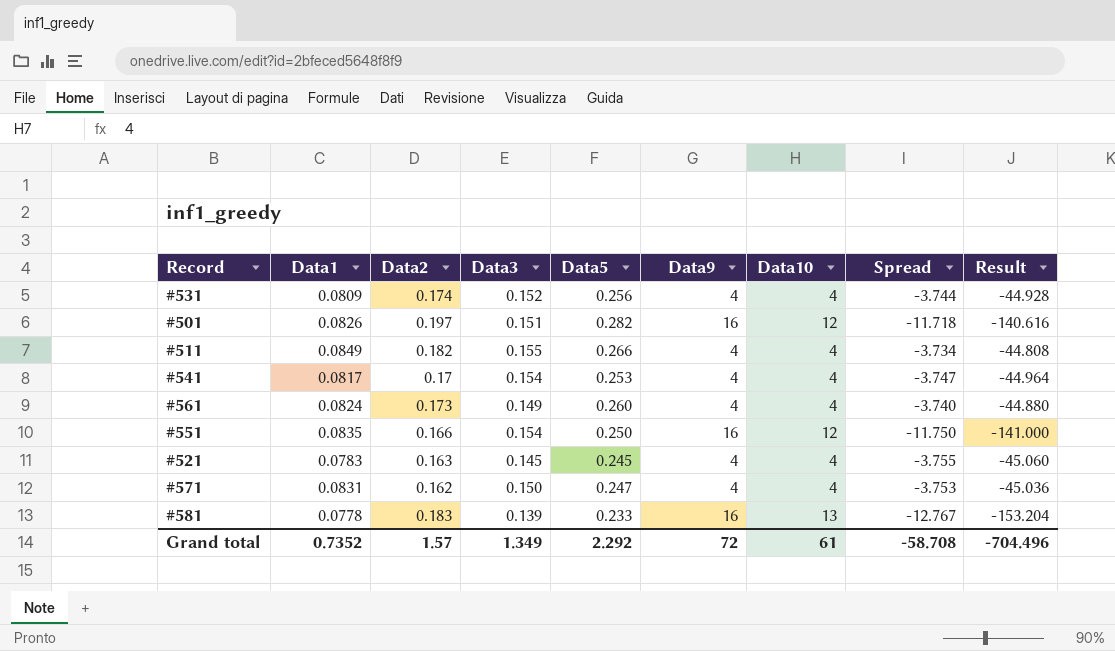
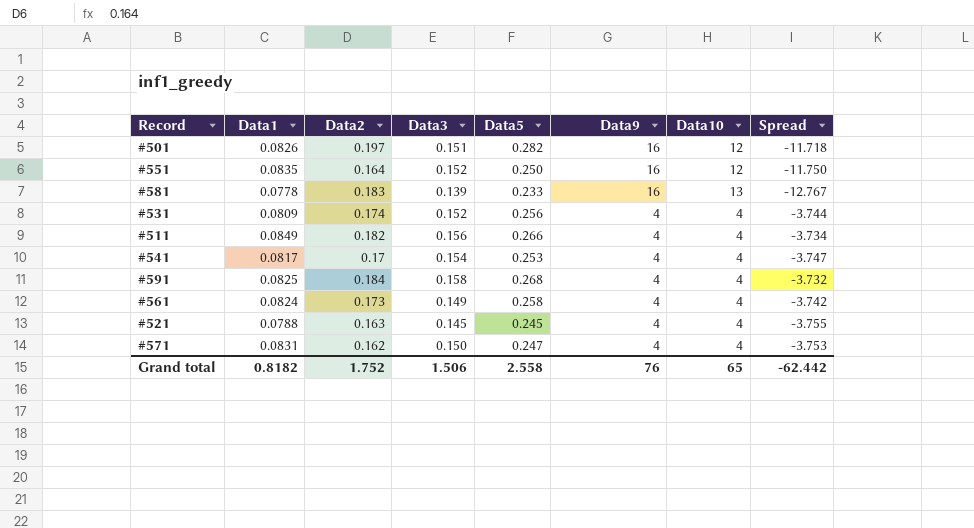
row order: none -> Data9 descending
column Result | formula: [Spread] * 12 -> none
#551 | Data2: 0.166 -> 0.164
#551 | Data3: 0.154 -> 0.152
#511 | Data3: 0.155 -> 0.156
row #591: none -> 0.0825 | 0.184 | 0.158 | 0.268 | 4 | 4 | -3.732
#561 | Data5: 0.260 -> 0.258
#561 | Spread: -3.740 -> -3.742
#521 | Data1: 0.0783 -> 0.0788
Grand total | Data1: 0.7352 -> 0.8182
Grand total | Data2: 1.57 -> 1.752
Grand total | Data3: 1.349 -> 1.506
Grand total | Data5: 2.292 -> 2.558
Grand total | Data9: 72 -> 76
Grand total | Data10: 61 -> 65
Grand total | Spread: -58.708 -> -62.442

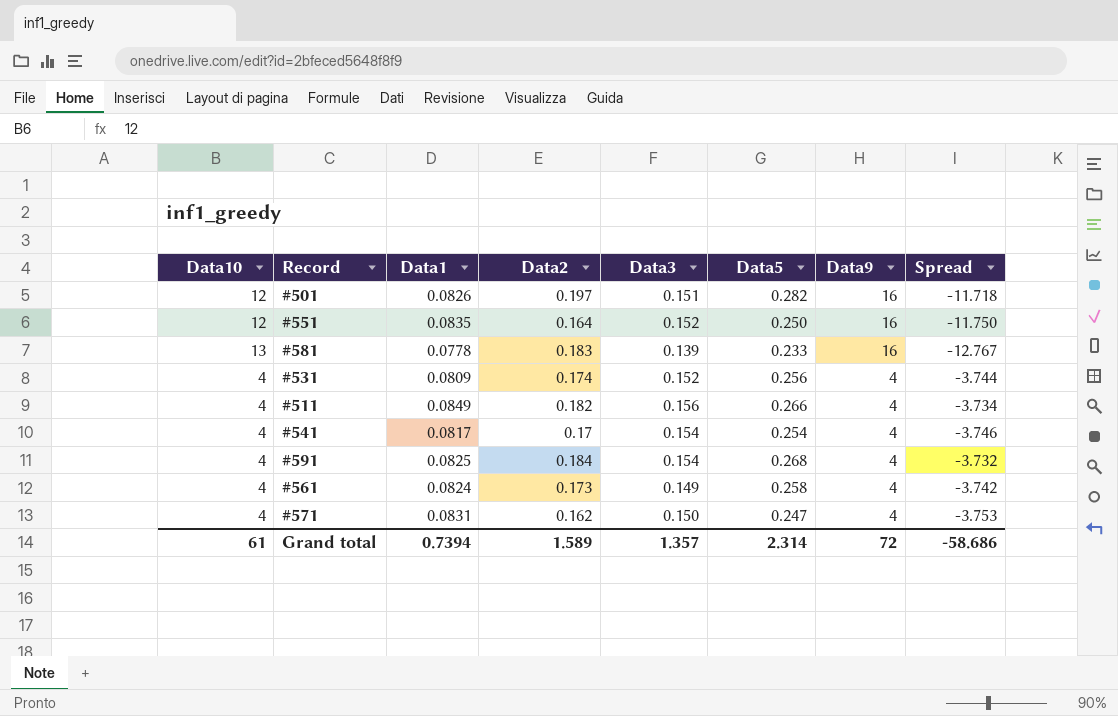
column Data10 | position: 7 -> 1
row #521: 0.0788 | 0.163 | 0.145 | 0.245 | 4 | 4 | -3.755 -> none
#541 | Data5: 0.253 -> 0.254
#541 | Spread: -3.747 -> -3.746
#591 | Data3: 0.158 -> 0.154
Grand total | Data10: 65 -> 61
Grand total | Data1: 0.8182 -> 0.7394
Grand total | Data2: 1.752 -> 1.589
Grand total | Data3: 1.506 -> 1.357
Grand total | Data5: 2.558 -> 2.314
Grand total | Data9: 76 -> 72
Grand total | Spread: -62.442 -> -58.686

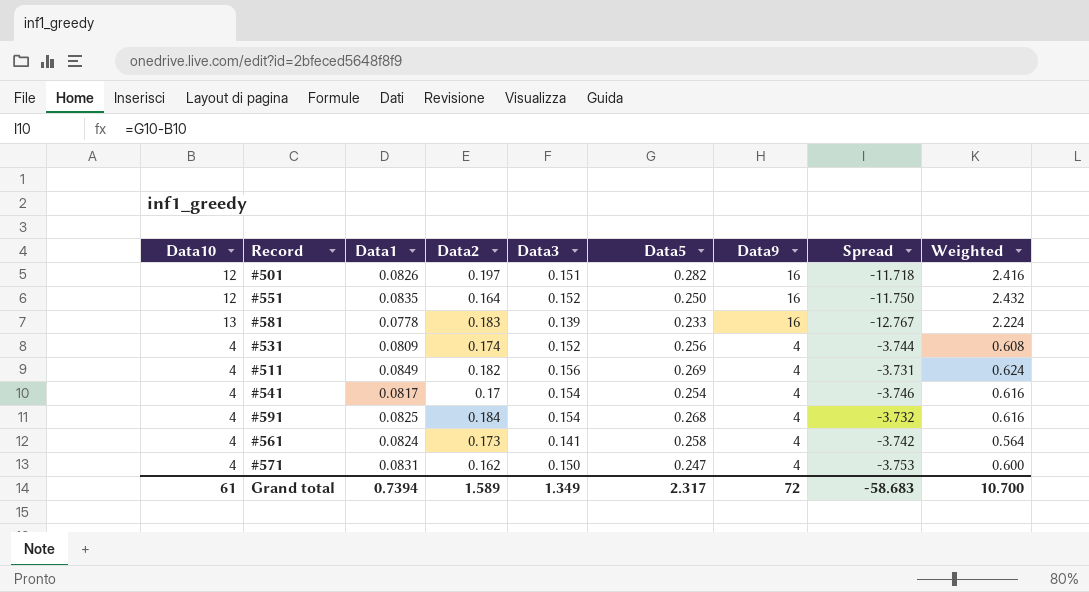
column Weighted | formula: none -> [Data3] * [Data9]
#511 | Data5: 0.266 -> 0.269
#511 | Spread: -3.734 -> -3.731
#561 | Data3: 0.149 -> 0.141
Grand total | Data3: 1.357 -> 1.349
Grand total | Data5: 2.314 -> 2.317
Grand total | Spread: -58.686 -> -58.683

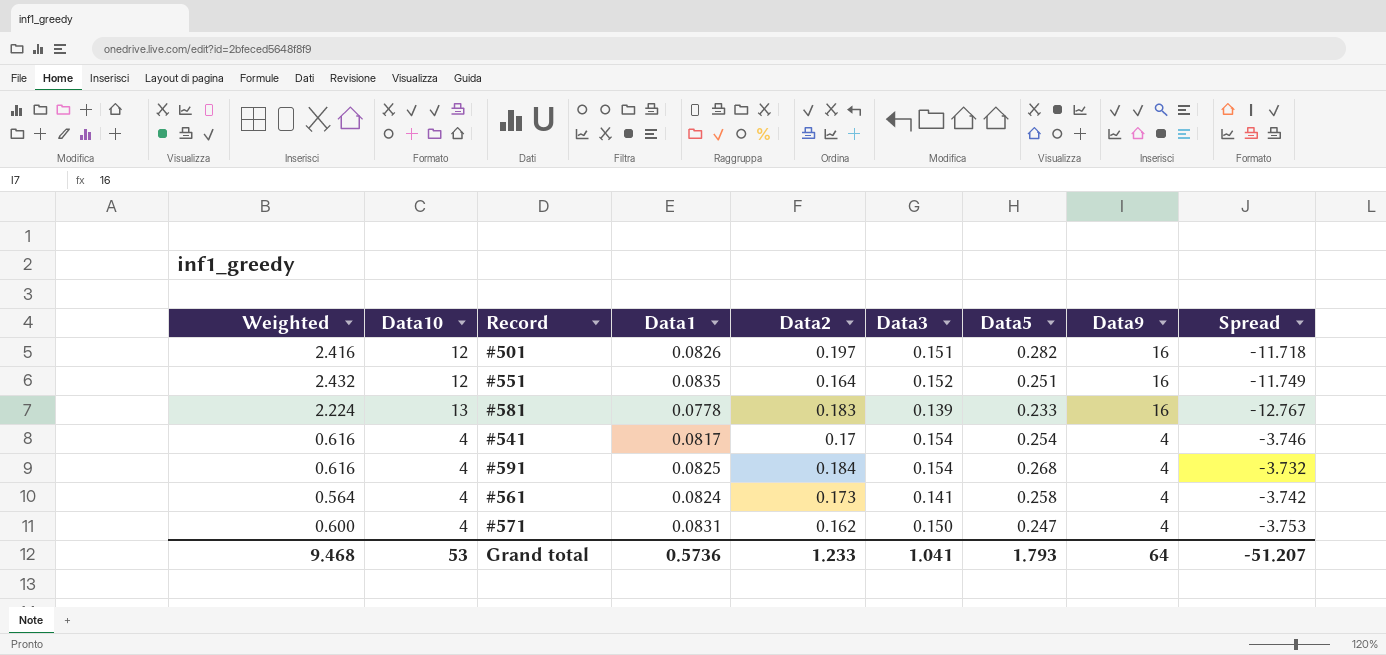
column Weighted | position: 9 -> 1
row #531: 4 | 0.0809 | 0.174 | 0.152 | 0.256 | 4 | -3.744 | 0.608 -> none
row #511: 4 | 0.0849 | 0.182 | 0.156 | 0.269 | 4 | -3.731 | 0.624 -> none
#551 | Data5: 0.250 -> 0.251
#551 | Spread: -11.750 -> -11.749
Grand total | Weighted: 10.700 -> 9.468
Grand total | Data10: 61 -> 53
Grand total | Data1: 0.7394 -> 0.5736
Grand total | Data2: 1.589 -> 1.233
Grand total | Data3: 1.349 -> 1.041
Grand total | Data5: 2.317 -> 1.793
Grand total | Data9: 72 -> 64
Grand total | Spread: -58.683 -> -51.207

